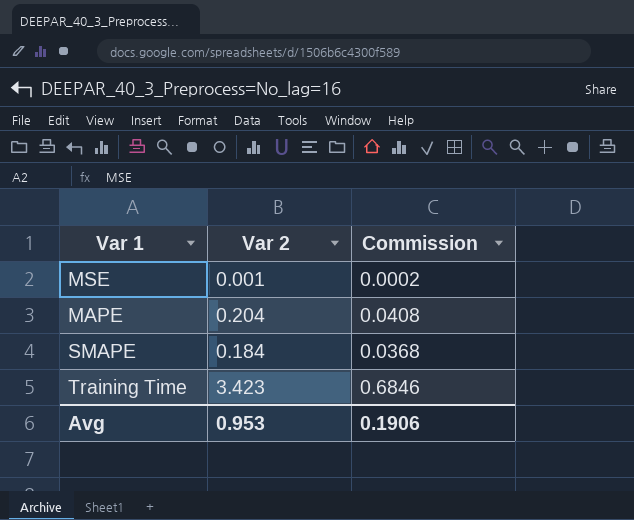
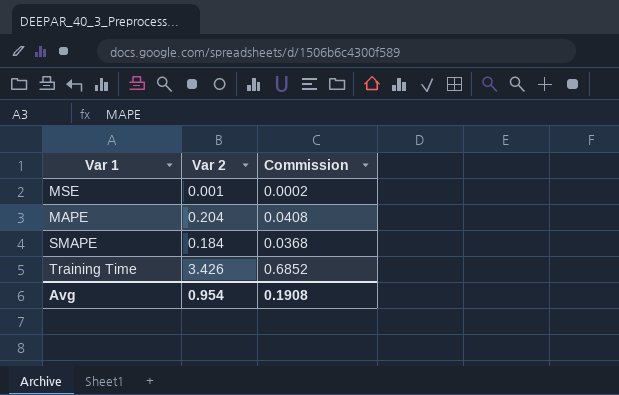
Training Time | Var 2: 3.423 -> 3.426
Training Time | Commission: 0.6846 -> 0.6852
Avg | Var 2: 0.953 -> 0.954
Avg | Commission: 0.1906 -> 0.1908

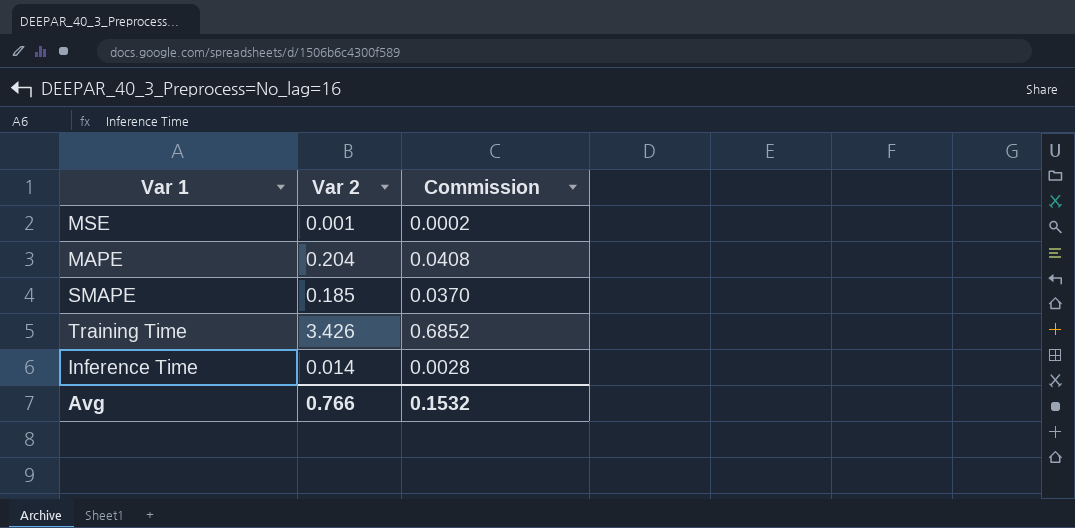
SMAPE | Var 2: 0.184 -> 0.185
SMAPE | Commission: 0.0368 -> 0.0370
row Inference Time: none -> 0.014 | 0.0028
Avg | Var 2: 0.954 -> 0.766
Avg | Commission: 0.1908 -> 0.1532

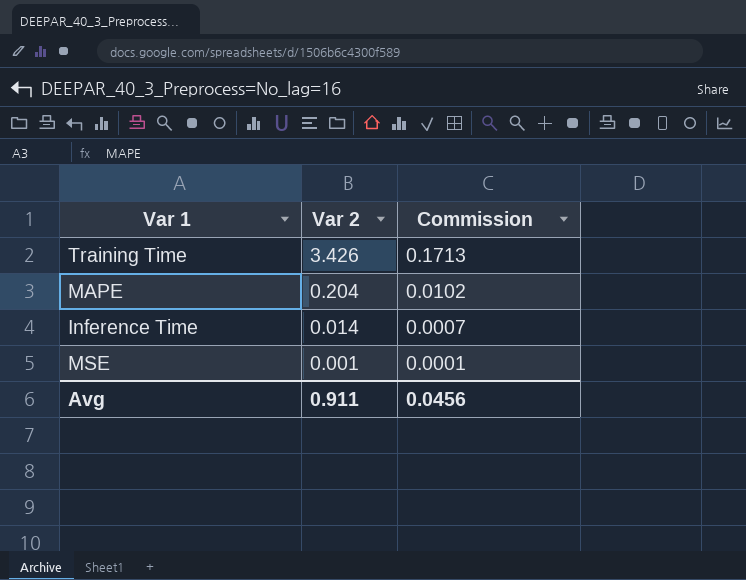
row order: none -> Var 2 descending
column Commission | formula: [Var 2] * 0.2 -> [Var 2] * 0.05
row SMAPE: 0.185 | 0.0370 -> none
Avg | Var 2: 0.766 -> 0.911
Avg | Commission: 0.1532 -> 0.0456

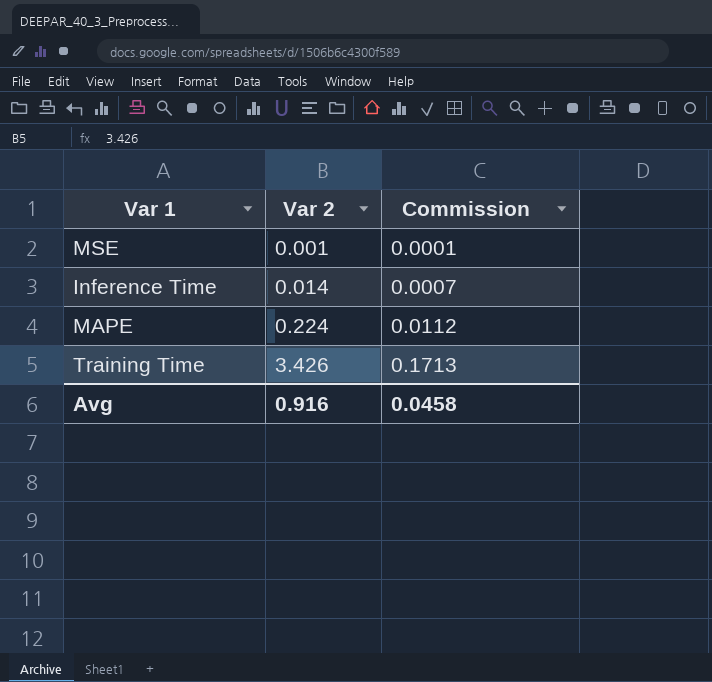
row order: Var 2 descending -> Var 2 ascending
MAPE | Var 2: 0.204 -> 0.224
MAPE | Commission: 0.0102 -> 0.0112
Avg | Var 2: 0.911 -> 0.916
Avg | Commission: 0.0456 -> 0.0458

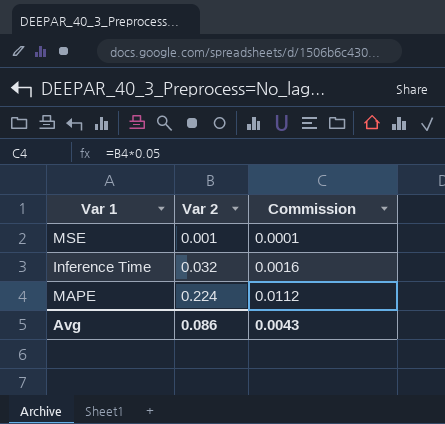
row Training Time: 3.426 | 0.1713 -> none
Inference Time | Var 2: 0.014 -> 0.032
Inference Time | Commission: 0.0007 -> 0.0016
Avg | Var 2: 0.916 -> 0.086
Avg | Commission: 0.0458 -> 0.0043

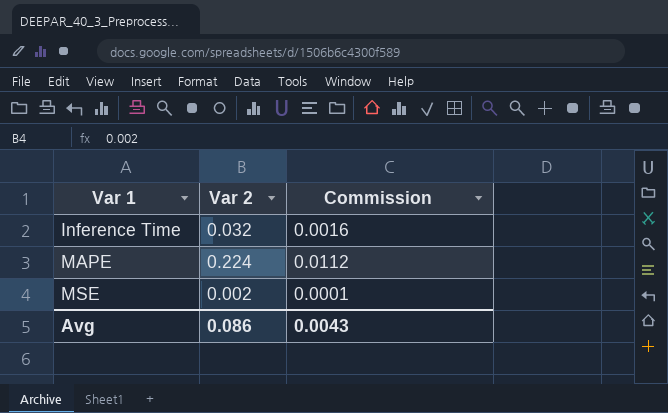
row order: Var 2 ascending -> Var 1 ascending
MSE | Var 2: 0.001 -> 0.002

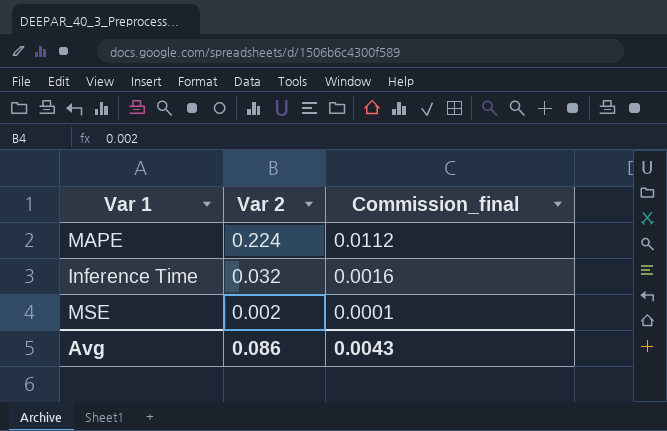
row order: Var 1 ascending -> Var 2 descending
column name: Commission -> Commission_final

